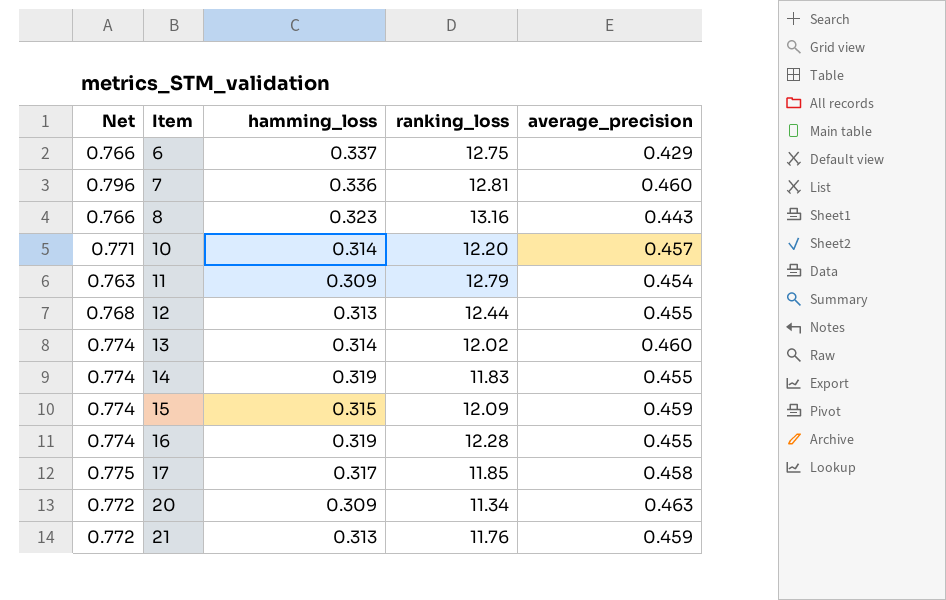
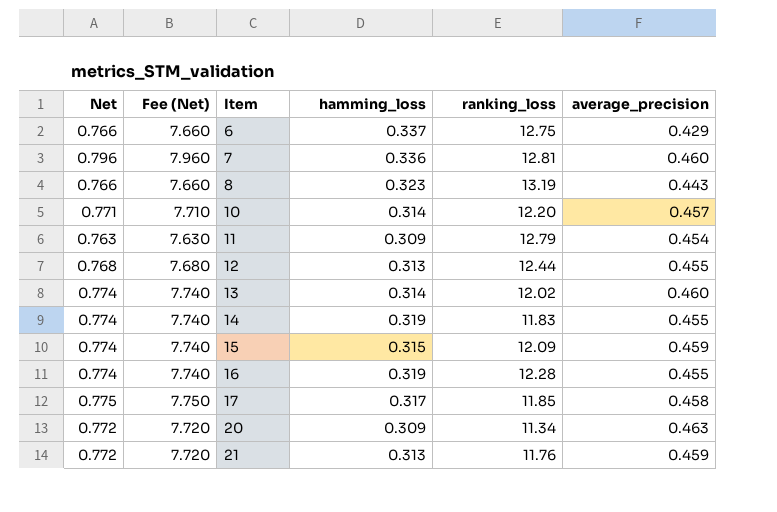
column Fee (Net) | formula: none -> [Net] * 10
8 | ranking_loss: 13.16 -> 13.19

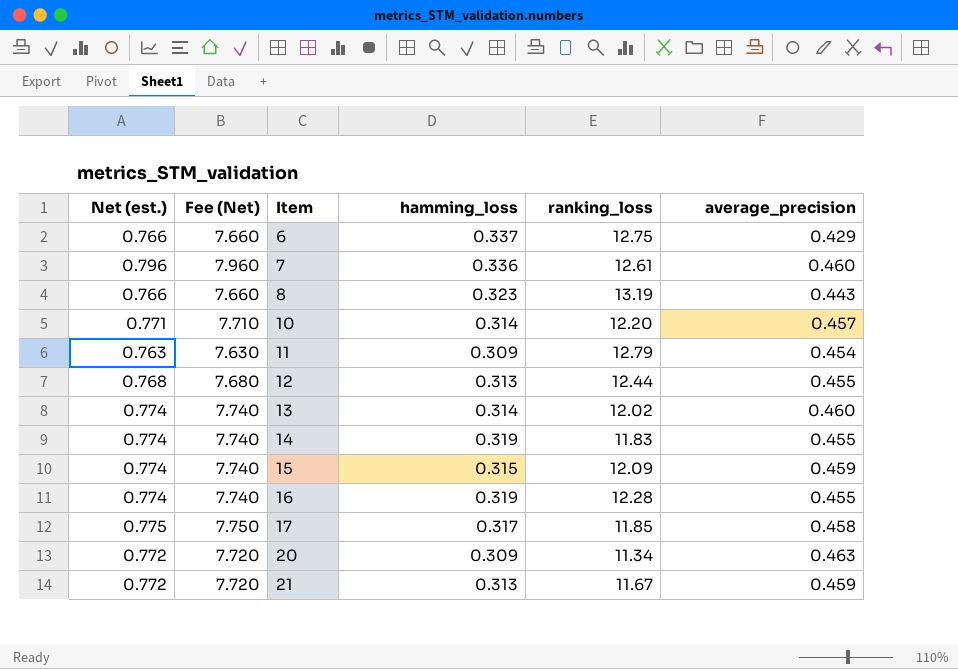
column name: Net -> Net (est.)
7 | ranking_loss: 12.81 -> 12.61
21 | ranking_loss: 11.76 -> 11.67

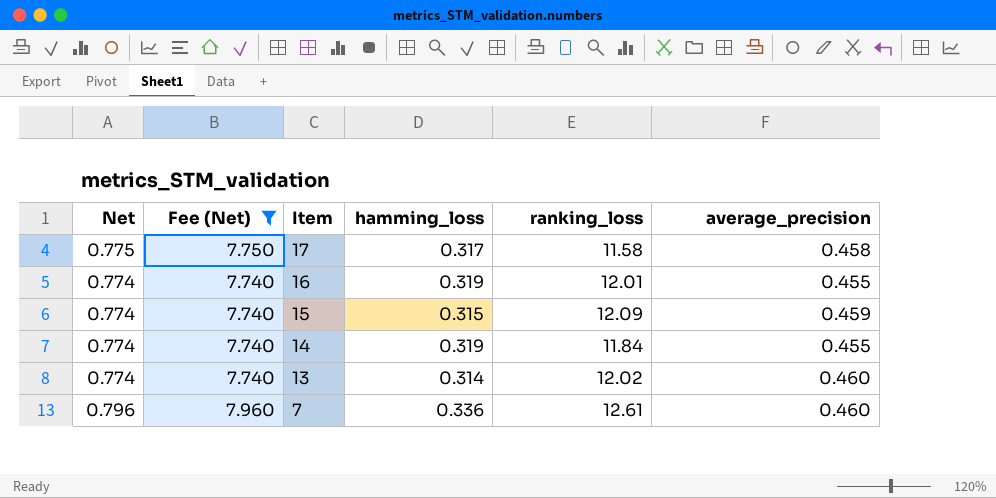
filter: none -> Fee (Net) >= 7.740
row order: Item ascending -> Item descending
column name: Net (est.) -> Net
17 | ranking_loss: 11.85 -> 11.58
16 | ranking_loss: 12.28 -> 12.01
14 | ranking_loss: 11.83 -> 11.84

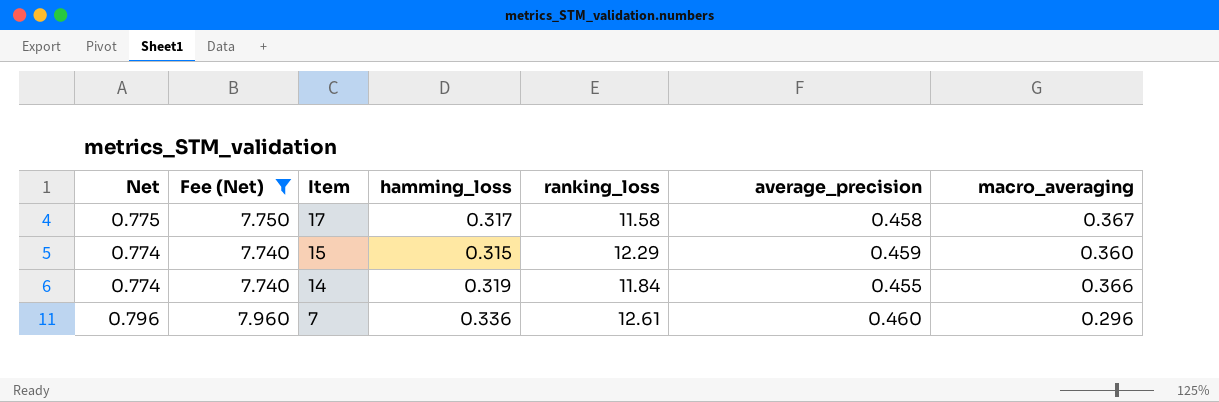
column macro_averaging | position: none -> 7
row 16: 0.774 | 7.740 | 0.319 | 12.01 | 0.455 -> none
row 13: 0.774 | 7.740 | 0.314 | 12.02 | 0.460 -> none
15 | ranking_loss: 12.09 -> 12.29

